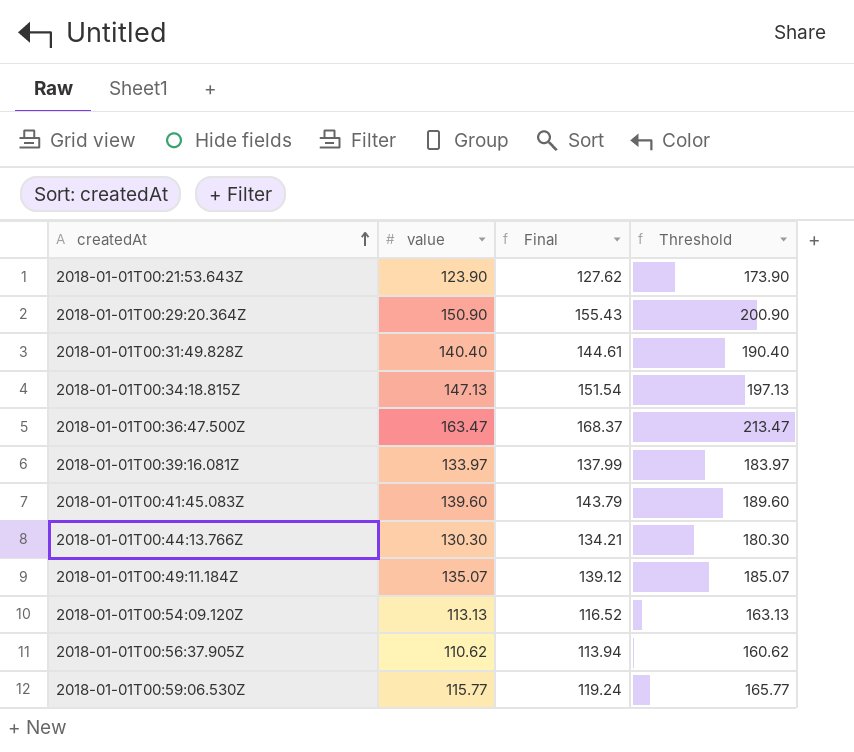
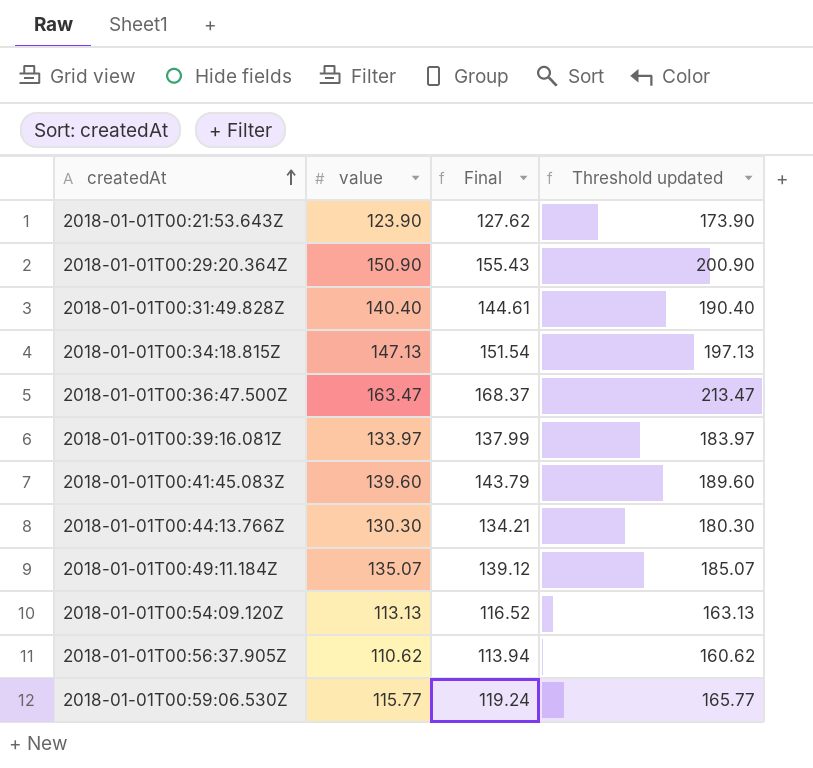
column name: Threshold -> Threshold updated

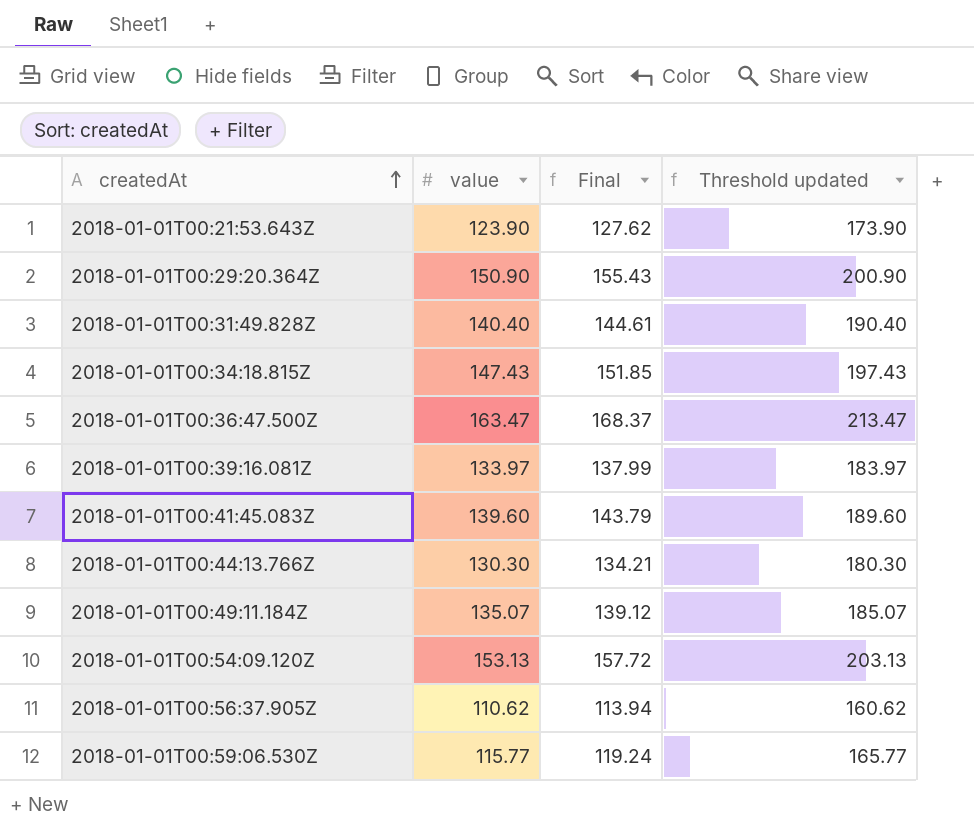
2018-01-01T00:34:18.815Z | value: 147.13 -> 147.43
2018-01-01T00:34:18.815Z | Final: 151.54 -> 151.85
2018-01-01T00:34:18.815Z | Threshold updated: 197.13 -> 197.43
2018-01-01T00:54:09.120Z | value: 113.13 -> 153.13
2018-01-01T00:54:09.120Z | Final: 116.52 -> 157.72
2018-01-01T00:54:09.120Z | Threshold updated: 163.13 -> 203.13

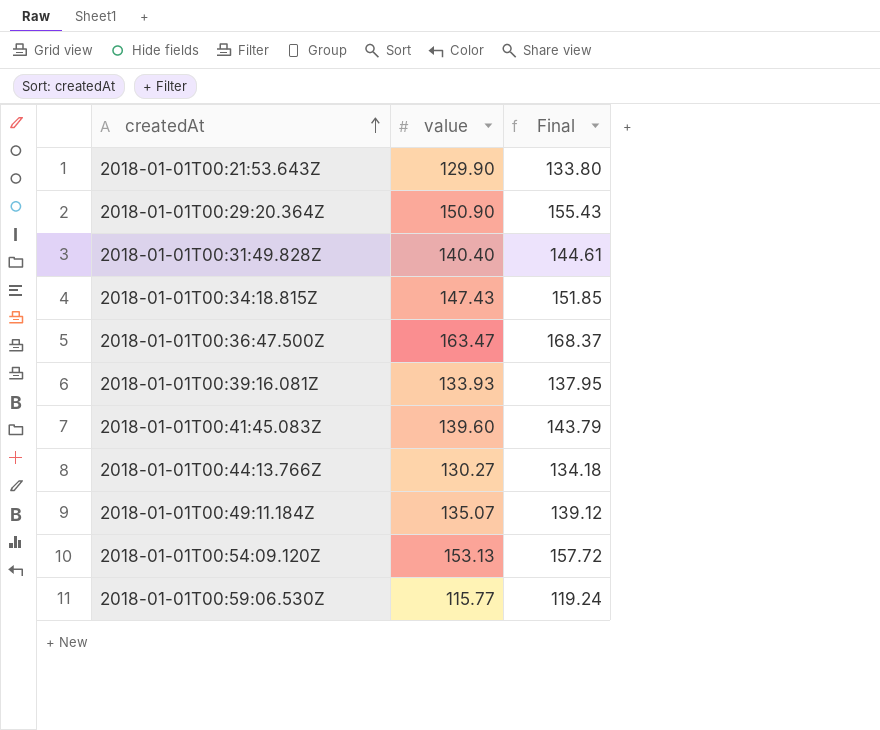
column Threshold updated | formula: [value] + 50 -> none
row 2018-01-01T00:56:37.905Z: 110.62 | 113.94 | 160.62 -> none
2018-01-01T00:21:53.643Z | value: 123.90 -> 129.90
2018-01-01T00:21:53.643Z | Final: 127.62 -> 133.80
2018-01-01T00:39:16.081Z | value: 133.97 -> 133.93
2018-01-01T00:39:16.081Z | Final: 137.99 -> 137.95
2018-01-01T00:44:13.766Z | value: 130.30 -> 130.27
2018-01-01T00:44:13.766Z | Final: 134.21 -> 134.18

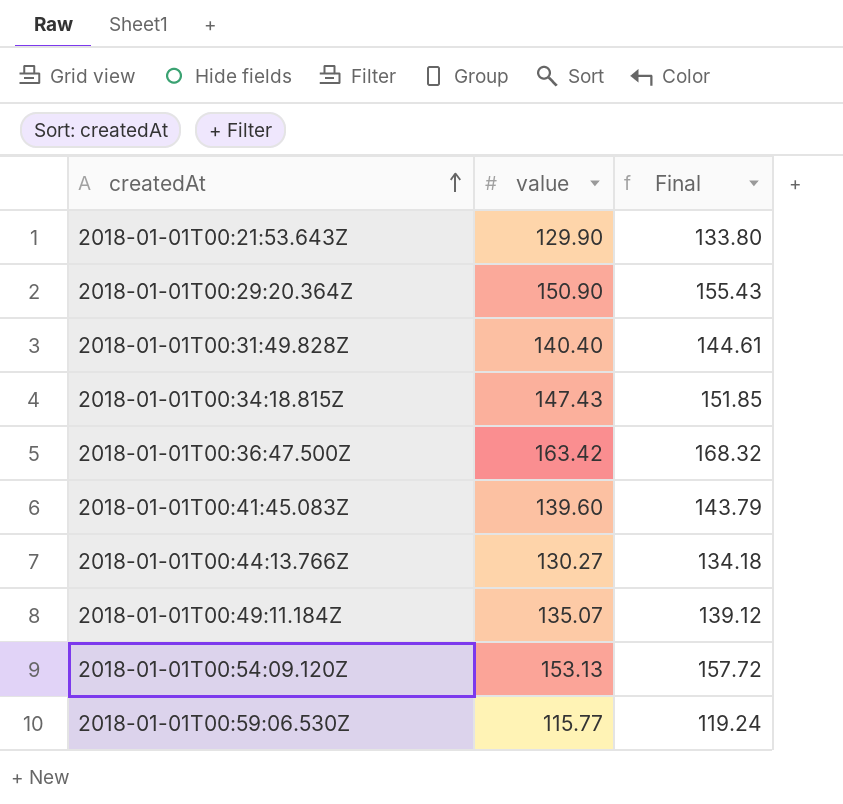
row 2018-01-01T00:39:16.081Z: 133.93 | 137.95 -> none
2018-01-01T00:36:47.500Z | value: 163.47 -> 163.42
2018-01-01T00:36:47.500Z | Final: 168.37 -> 168.32

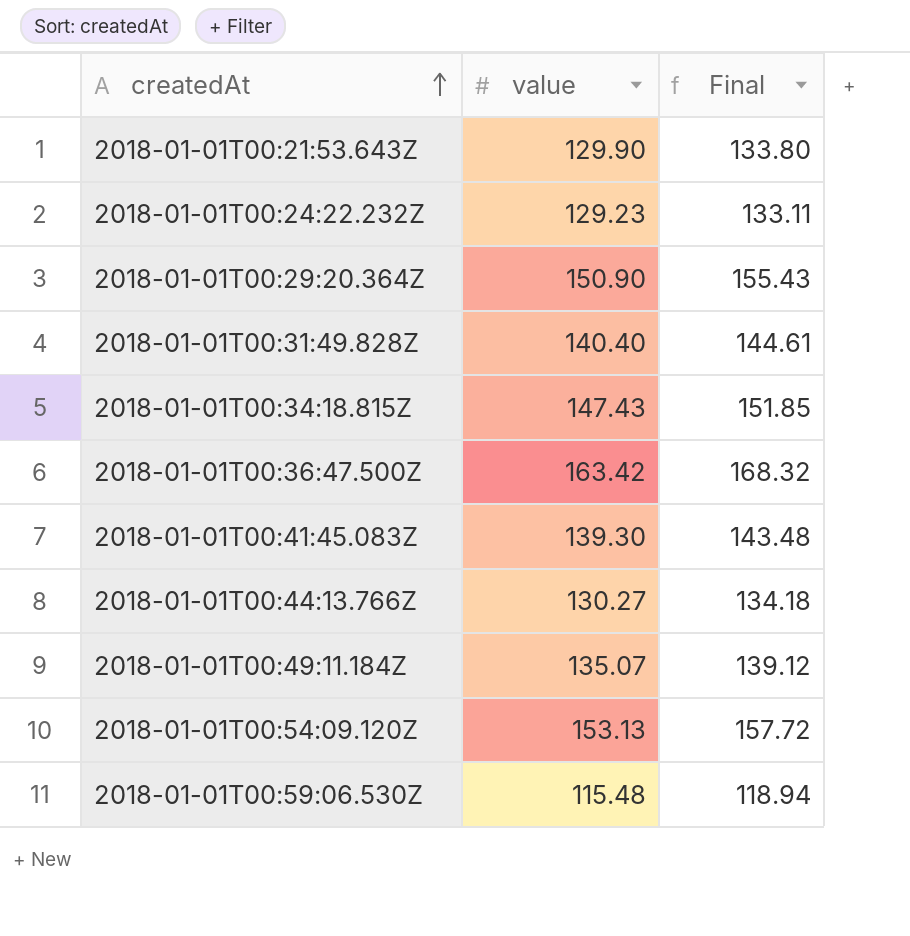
row 2018-01-01T00:24:22.232Z: none -> 129.23 | 133.11
2018-01-01T00:41:45.083Z | value: 139.60 -> 139.30
2018-01-01T00:41:45.083Z | Final: 143.79 -> 143.48
2018-01-01T00:59:06.530Z | value: 115.77 -> 115.48
2018-01-01T00:59:06.530Z | Final: 119.24 -> 118.94

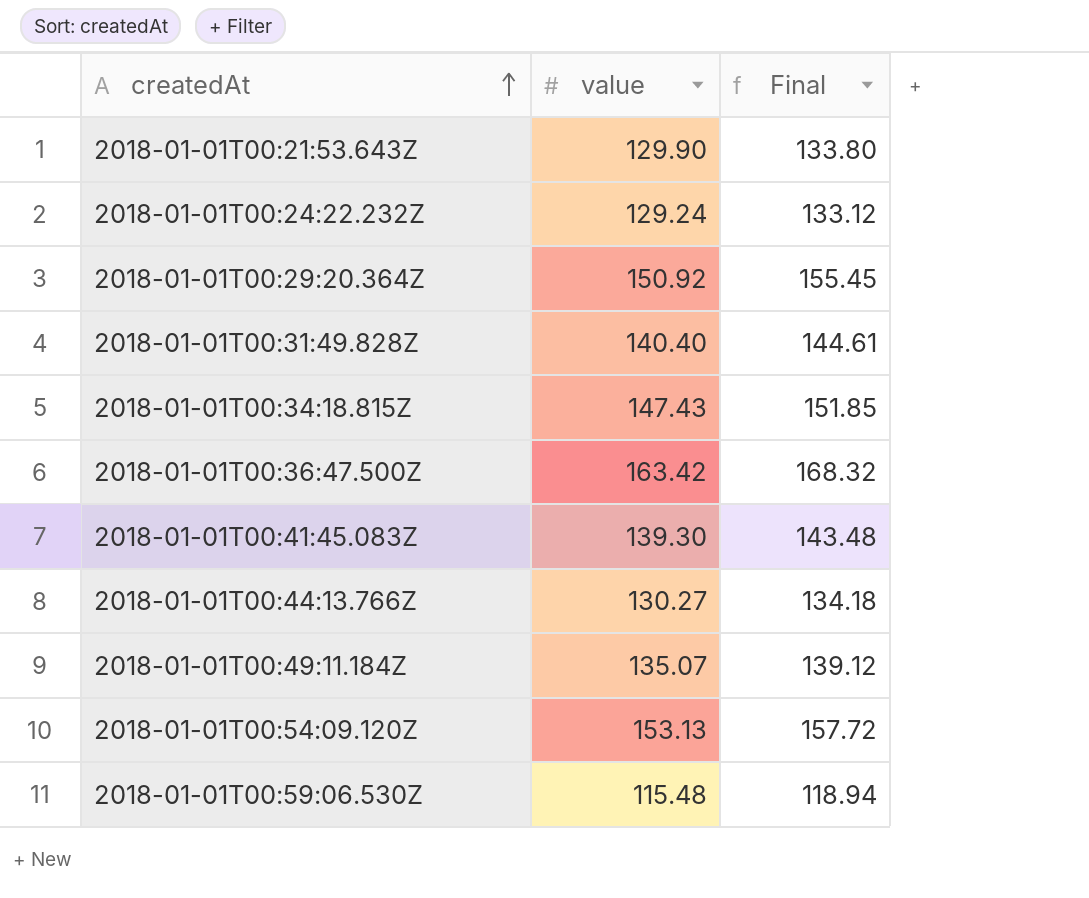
2018-01-01T00:24:22.232Z | value: 129.23 -> 129.24
2018-01-01T00:24:22.232Z | Final: 133.11 -> 133.12
2018-01-01T00:29:20.364Z | value: 150.90 -> 150.92
2018-01-01T00:29:20.364Z | Final: 155.43 -> 155.45

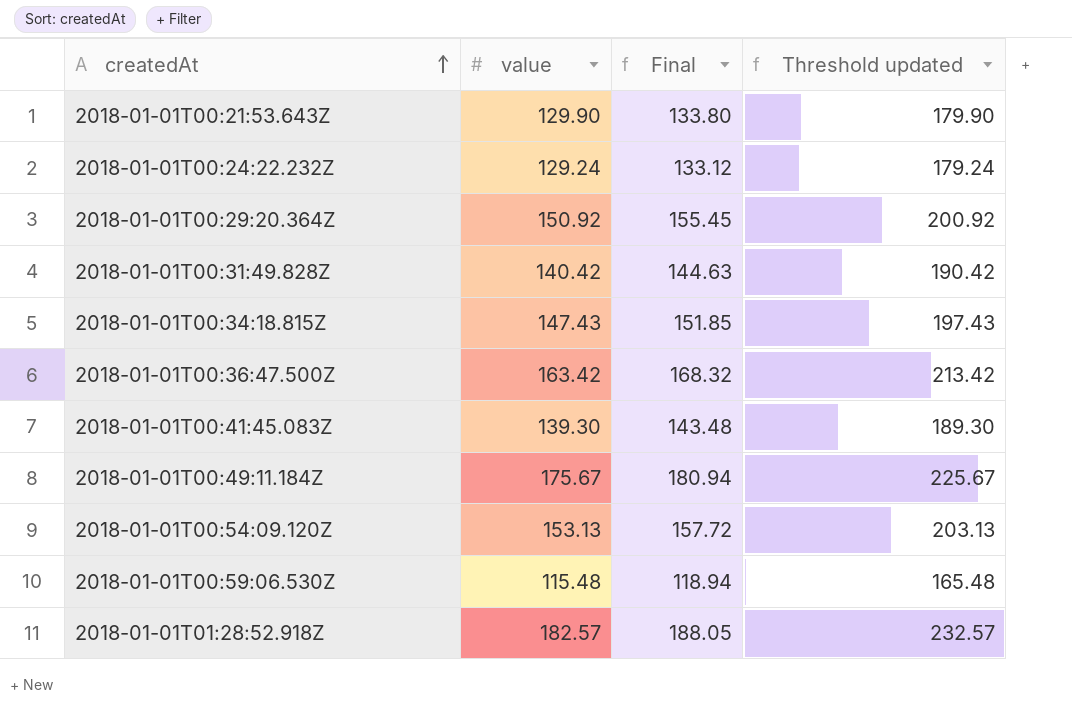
column Threshold updated | formula: none -> [value] + 50
row 2018-01-01T00:44:13.766Z: 130.27 | 134.18 -> none
2018-01-01T00:31:49.828Z | value: 140.40 -> 140.42
2018-01-01T00:31:49.828Z | Final: 144.61 -> 144.63
2018-01-01T00:49:11.184Z | value: 135.07 -> 175.67
2018-01-01T00:49:11.184Z | Final: 139.12 -> 180.94
row 2018-01-01T01:28:52.918Z: none -> 182.57 | 188.05 | 232.57

